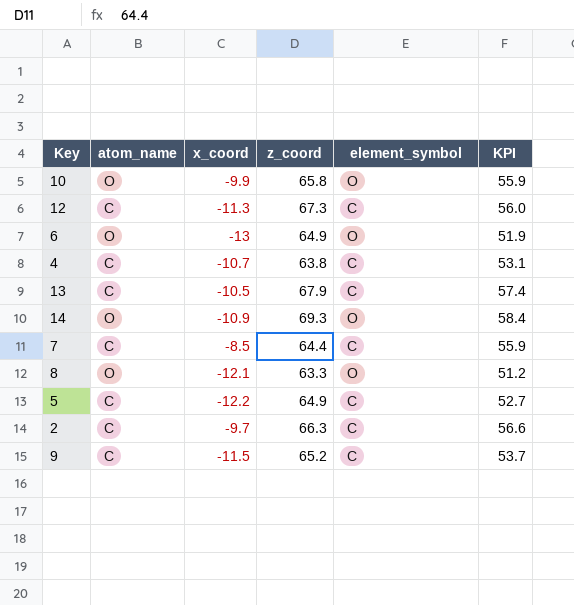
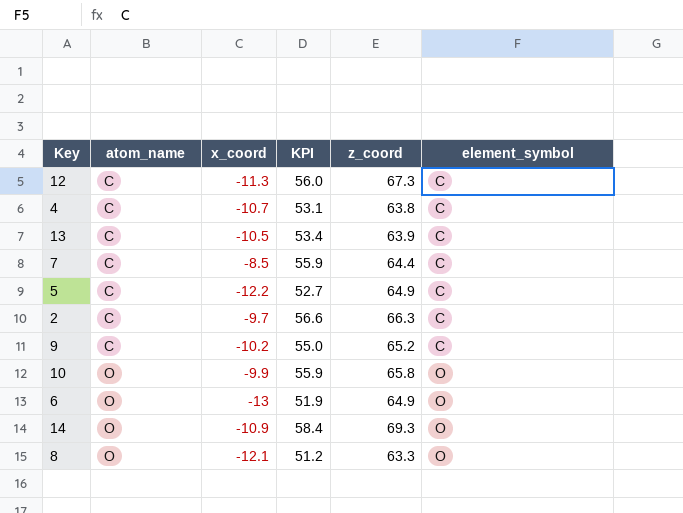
row order: none -> atom_name ascending
column KPI | position: 6 -> 4
13 | KPI: 57.4 -> 53.4
13 | z_coord: 67.9 -> 63.9
9 | x_coord: -11.5 -> -10.2
9 | KPI: 53.7 -> 55.0

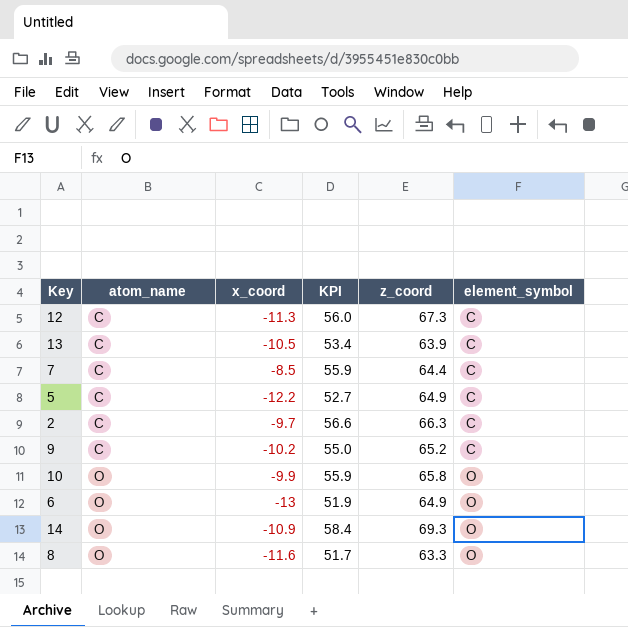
row 4: C | -10.7 | 53.1 | 63.8 | C -> none
8 | x_coord: -12.1 -> -11.6
8 | KPI: 51.2 -> 51.7

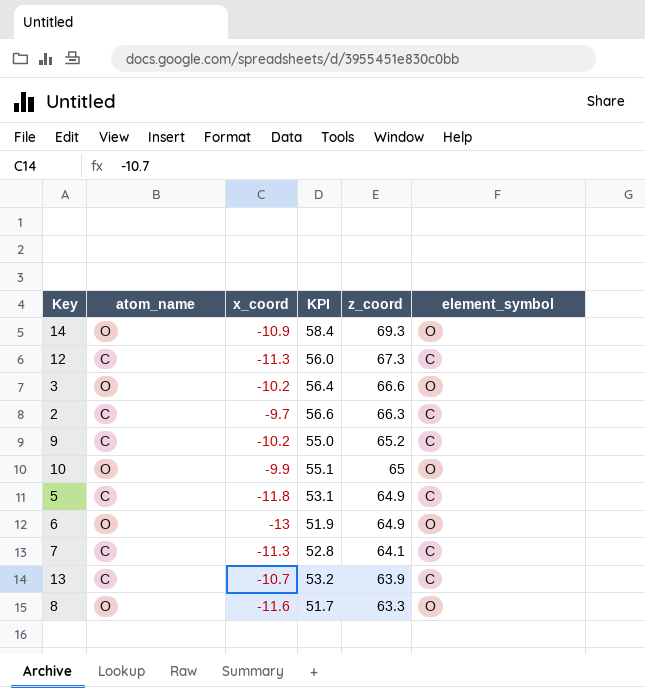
row order: atom_name ascending -> z_coord descending
row 3: none -> O | -10.2 | 56.4 | 66.6 | O
10 | KPI: 55.9 -> 55.1
10 | z_coord: 65.8 -> 65
5 | x_coord: -12.2 -> -11.8
5 | KPI: 52.7 -> 53.1
7 | x_coord: -8.5 -> -11.3
7 | KPI: 55.9 -> 52.8
7 | z_coord: 64.4 -> 64.1
13 | x_coord: -10.5 -> -10.7
13 | KPI: 53.4 -> 53.2

